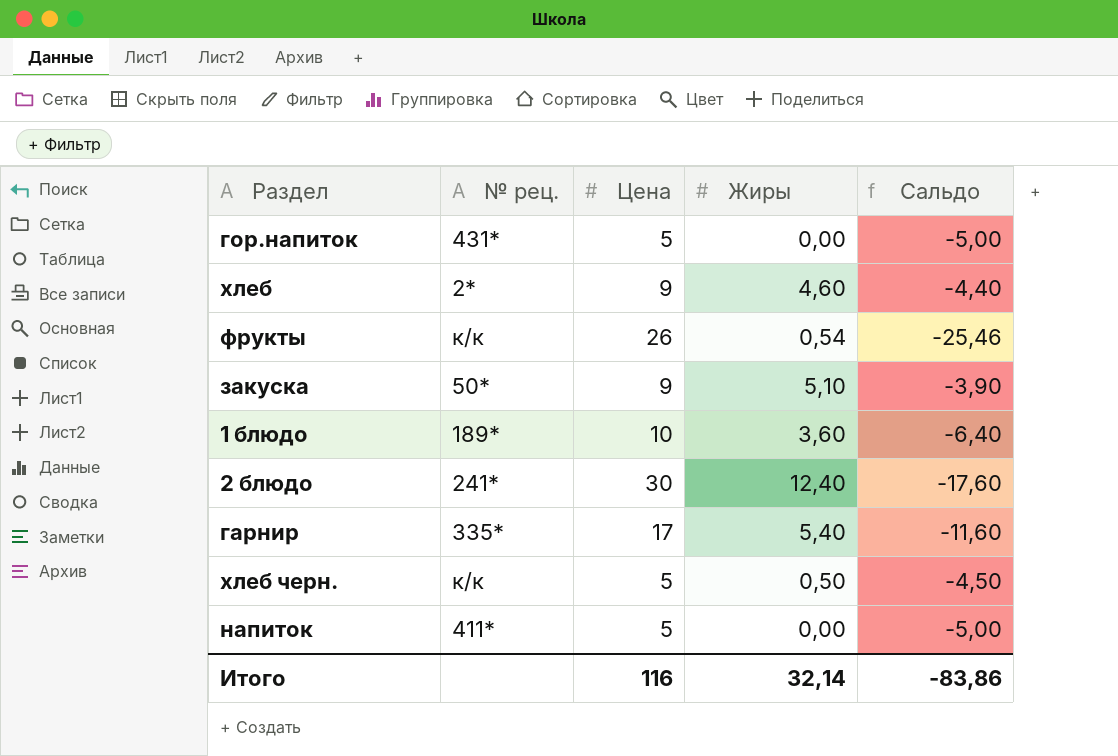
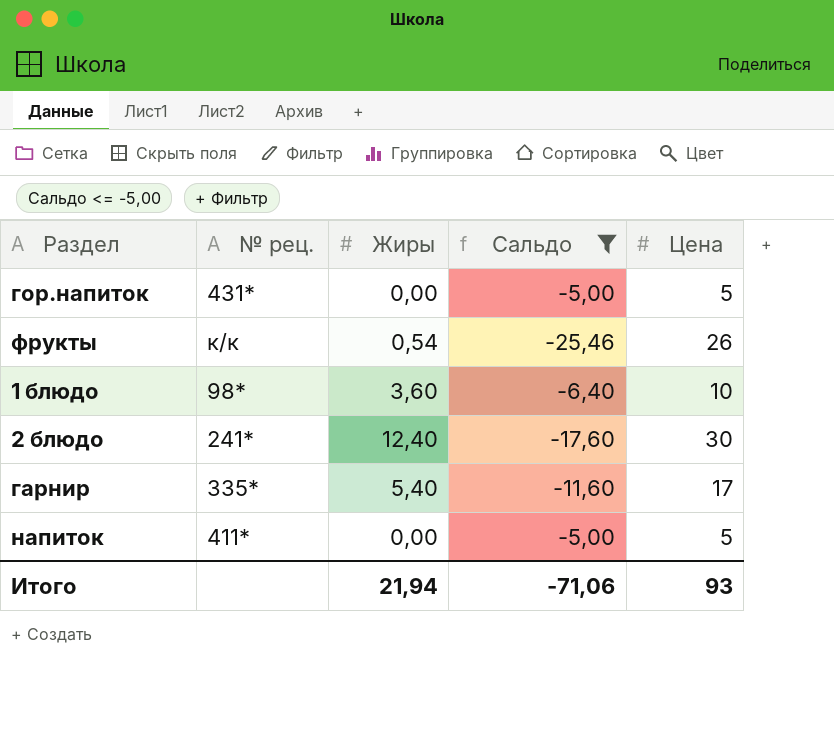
filter: none -> Сальдо <= -5,00
column Цена | position: 3 -> 5
1 блюдо | № рец.: 189* -> 98*
Итого | Жиры: 32,14 -> 21,94
Итого | Сальдо: -83,86 -> -71,06
Итого | Цена: 116 -> 93

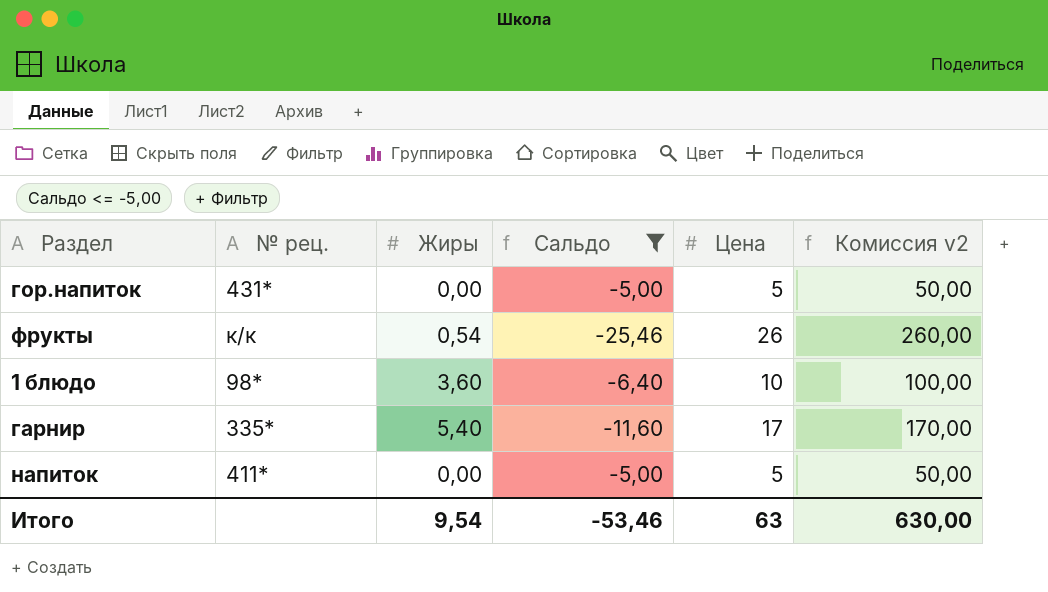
column Комиссия v2 | formula: none -> [Цена] * 10
row 2 блюдо: 241* | 12,40 | -17,60 | 30 -> none
Итого | Жиры: 21,94 -> 9,54
Итого | Сальдо: -71,06 -> -53,46
Итого | Цена: 93 -> 63

